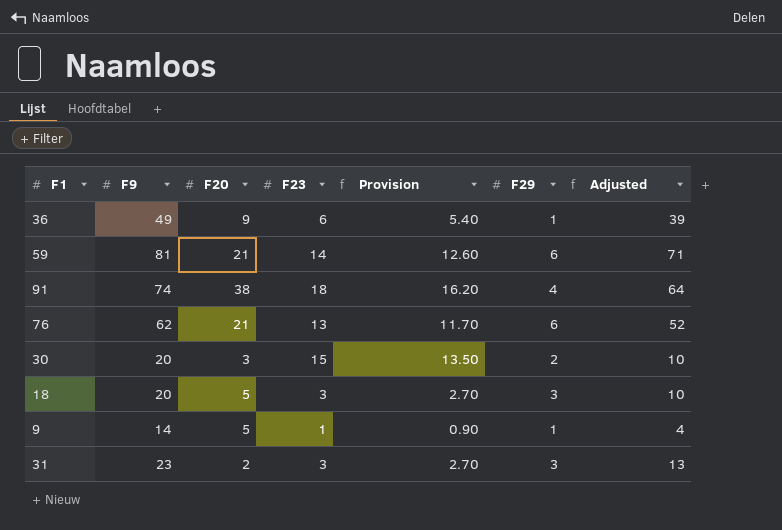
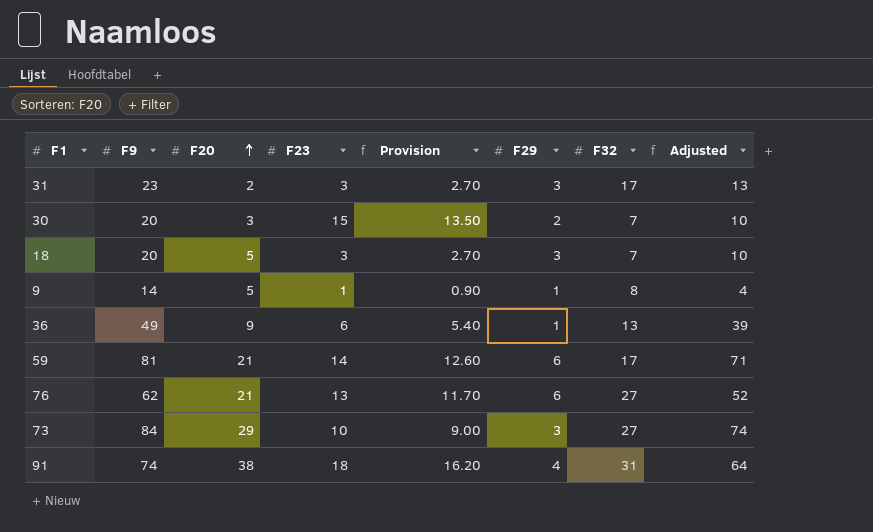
row order: none -> F20 ascending
column F32 | position: none -> 7
row 73: none -> 84 | 29 | 10 | 9.00 | 3 | 27 | 74

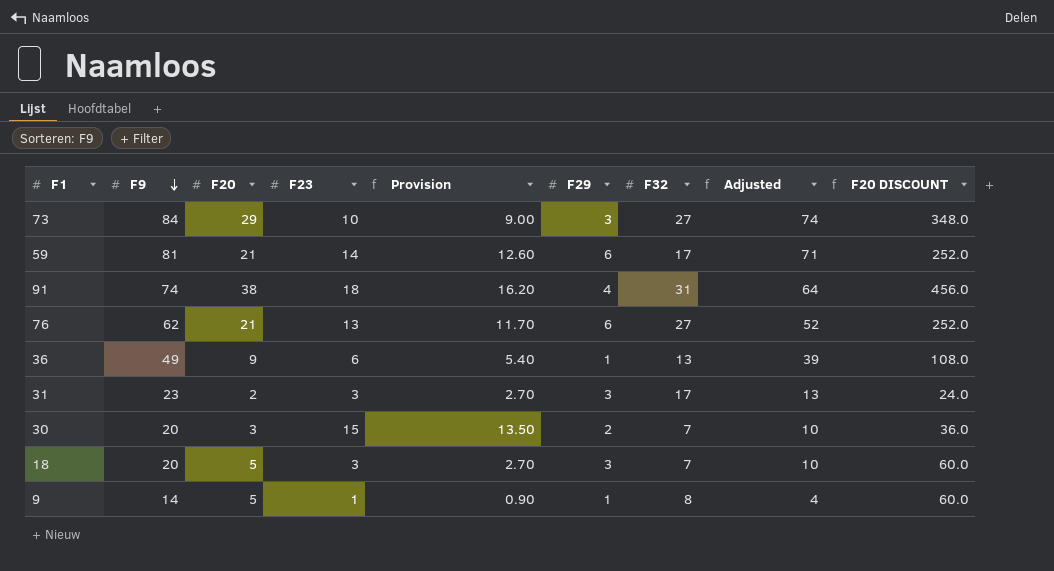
row order: F20 ascending -> F9 descending
column F20 DISCOUNT | formula: none -> [F20] * 12

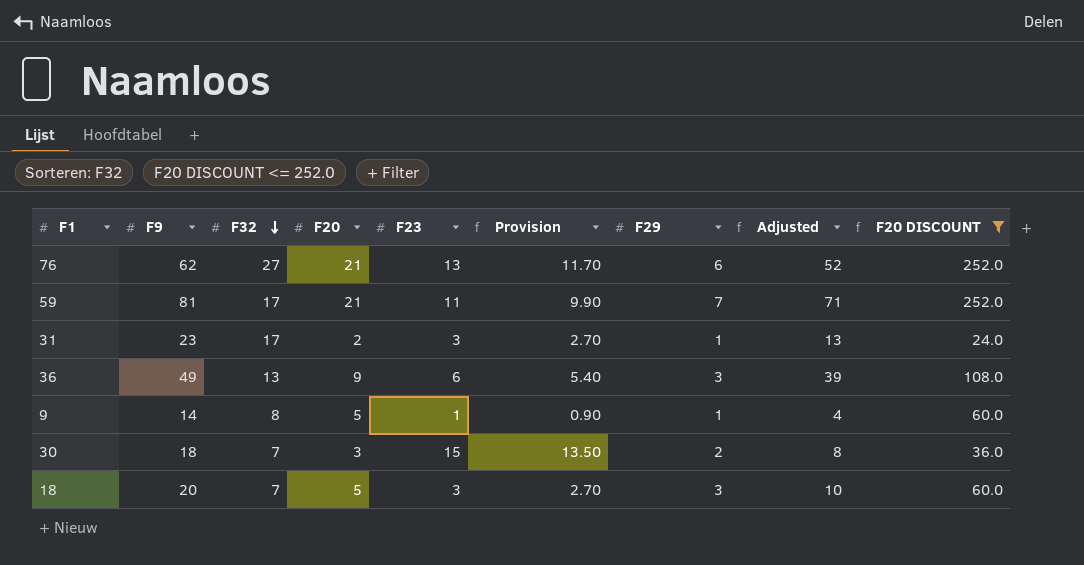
filter: none -> F20 DISCOUNT <= 252.0
row order: F9 descending -> F32 descending
column F32 | position: 7 -> 3
59 | F23: 14 -> 11
59 | Provision: 12.60 -> 9.90
59 | F29: 6 -> 7
31 | F29: 3 -> 1
36 | F29: 1 -> 3
30 | F9: 20 -> 18
30 | Adjusted: 10 -> 8

